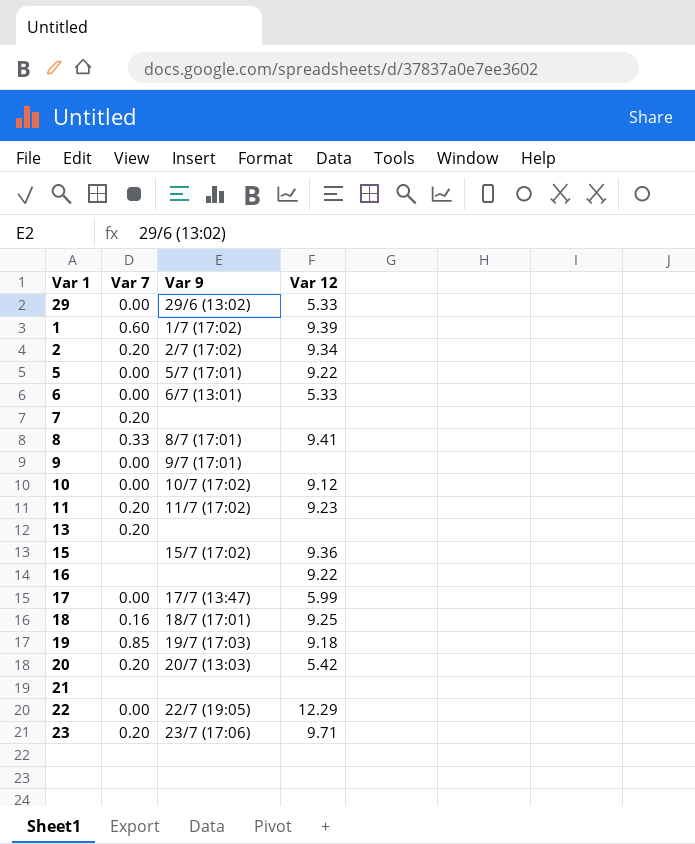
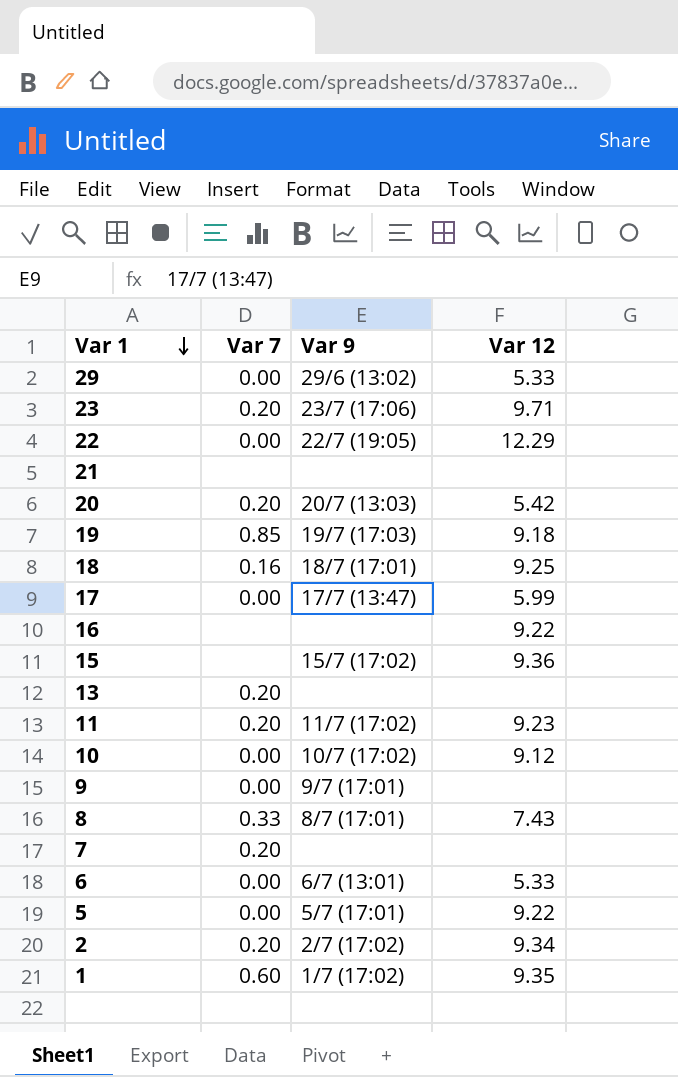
row order: none -> Var 1 descending
8 | Var 12: 9.41 -> 7.43
1 | Var 12: 9.39 -> 9.35

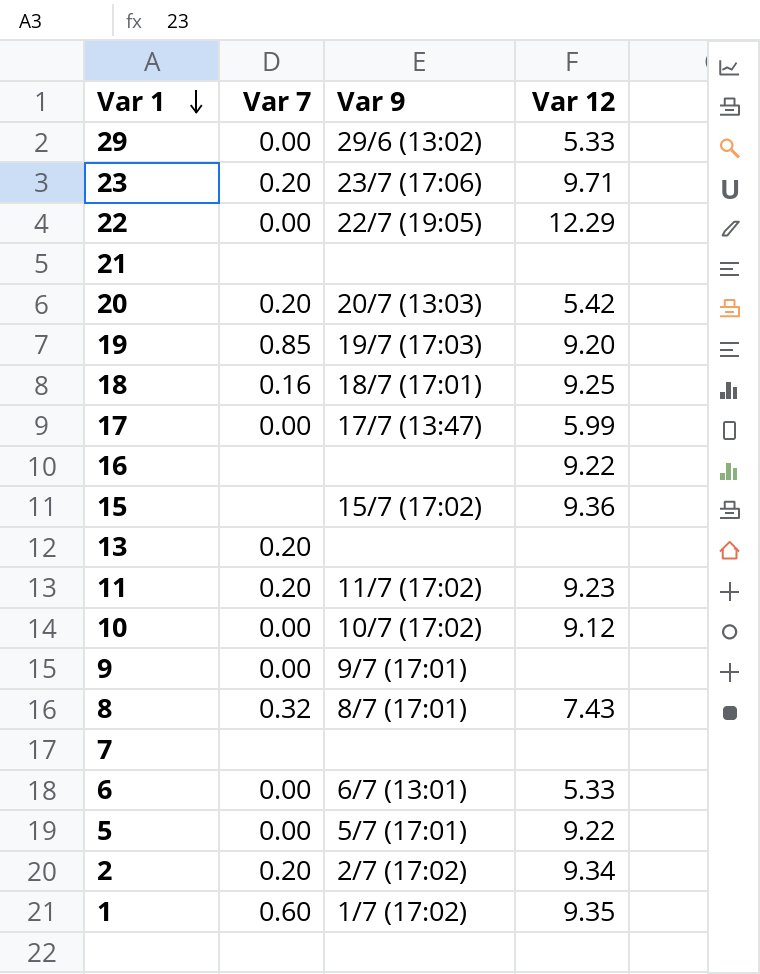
19 | Var 12: 9.18 -> 9.20
8 | Var 7: 0.33 -> 0.32
7 | Var 7: 0.20 -> none

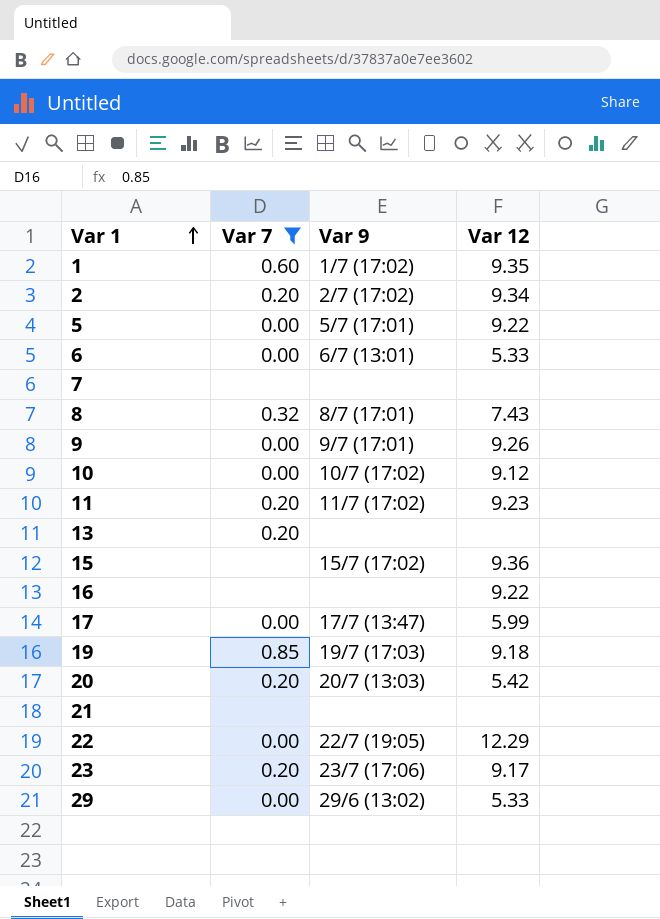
filter: none -> Var 7 != 0.16
row order: Var 1 descending -> Var 1 ascending
9 | Var 12: none -> 9.26
19 | Var 12: 9.20 -> 9.18
23 | Var 12: 9.71 -> 9.17

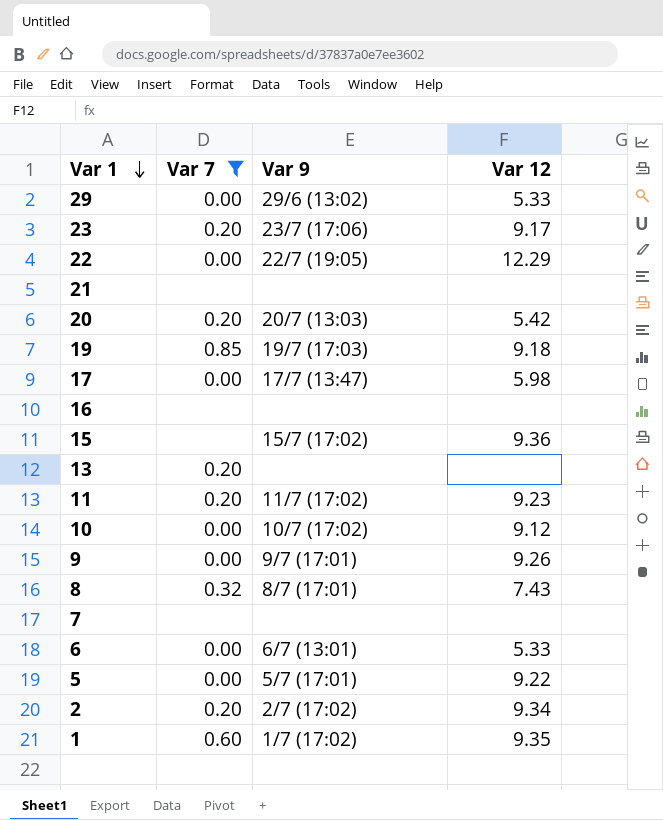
row order: Var 1 ascending -> Var 1 descending
17 | Var 12: 5.99 -> 5.98
16 | Var 12: 9.22 -> none

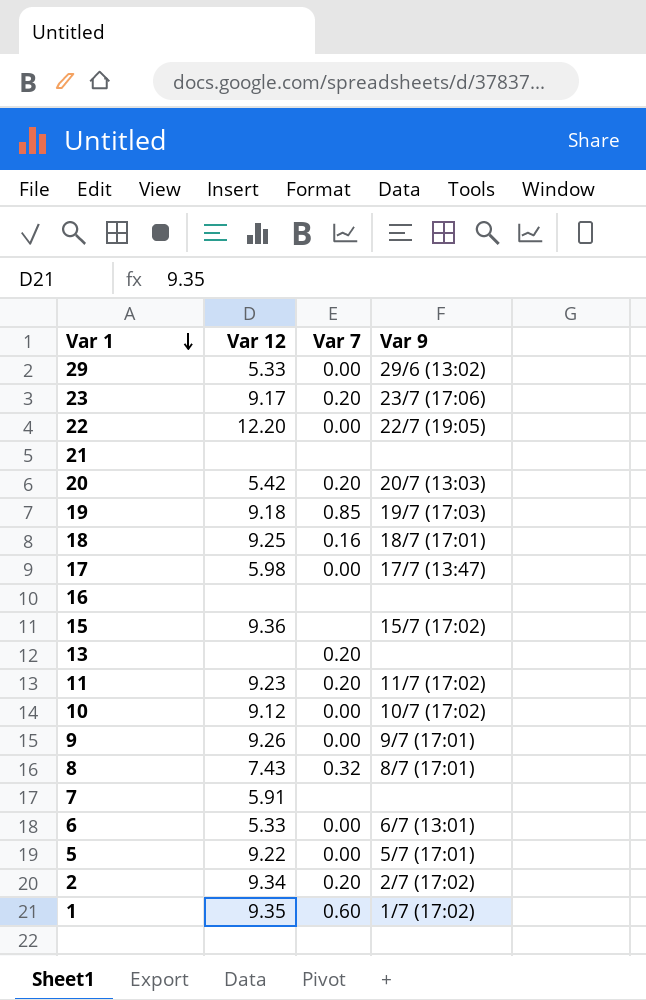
filter: Var 7 != 0.16 -> none
column Var 12 | position: 4 -> 2
22 | Var 12: 12.29 -> 12.20
7 | Var 12: none -> 5.91

